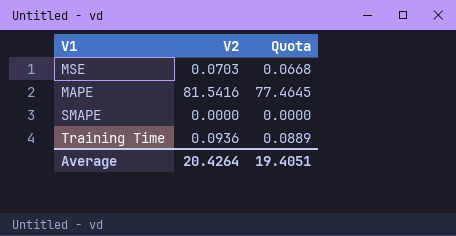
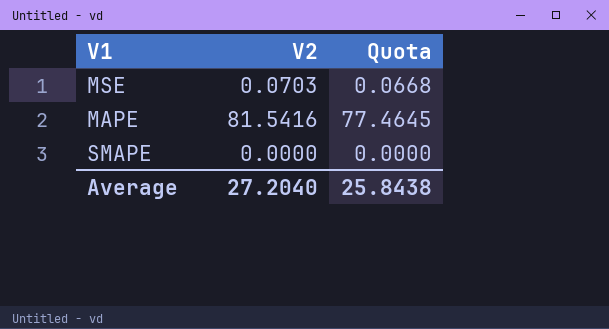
row Training Time: 0.0936 | 0.0889 -> none
Average | V2: 20.4264 -> 27.2040
Average | Quota: 19.4051 -> 25.8438

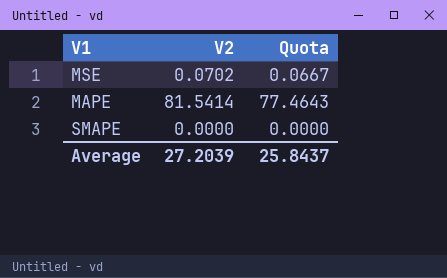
MSE | V2: 0.0703 -> 0.0702
MSE | Quota: 0.0668 -> 0.0667
MAPE | V2: 81.5416 -> 81.5414
MAPE | Quota: 77.4645 -> 77.4643
Average | V2: 27.2040 -> 27.2039
Average | Quota: 25.8438 -> 25.8437

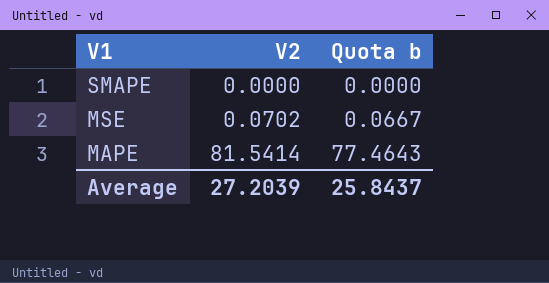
row order: none -> V1 descending
column name: Quota -> Quota b

